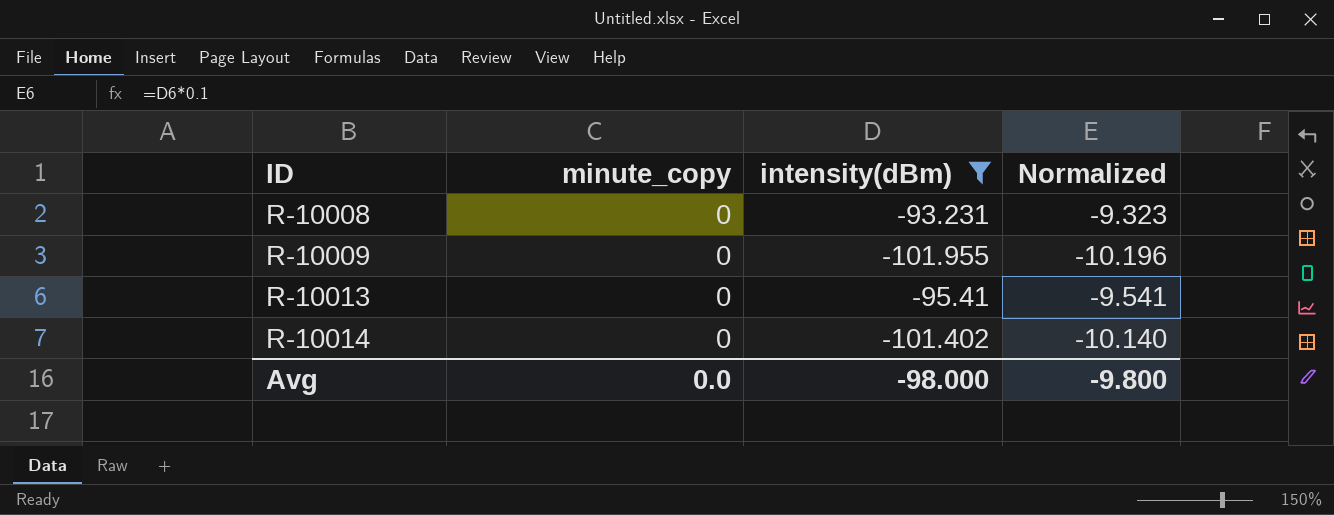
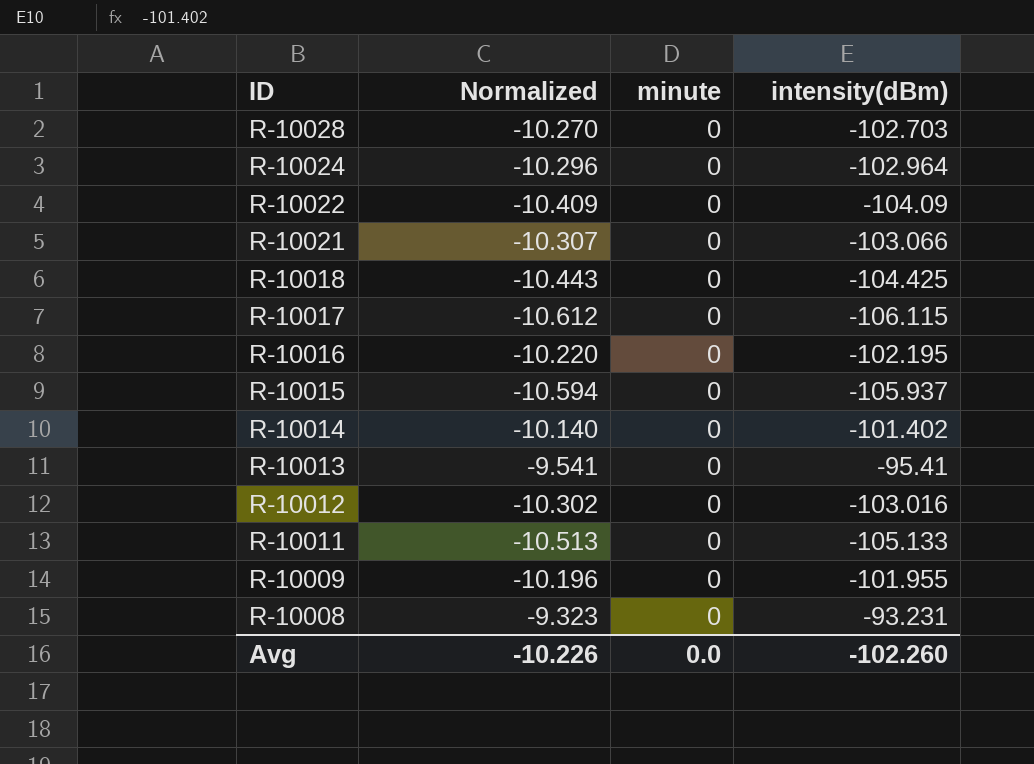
filter: intensity(dBm) >= -101.955 -> none
row order: ID ascending -> ID descending
column Normalized | position: 4 -> 2
column name: minute_copy -> minute
Avg | Normalized: -9.800 -> -10.226
Avg | intensity(dBm): -98.000 -> -102.260

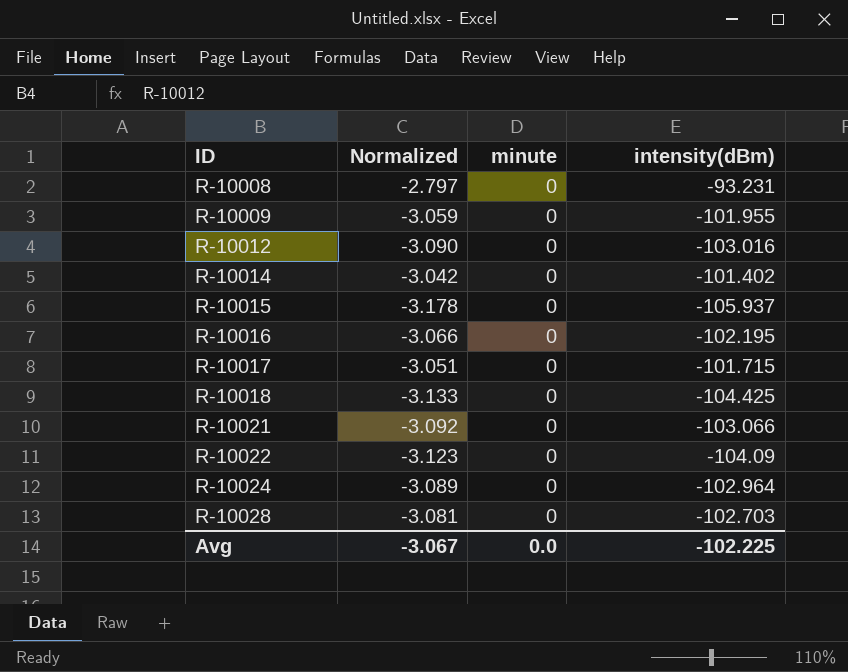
row order: ID descending -> ID ascending
column Normalized | formula: [intensity(dBm)] * 0.1 -> [intensity(dBm)] * 0.03
row R-10013: -9.541 | 0 | -95.41 -> none
row R-10011: -10.513 | 0 | -105.133 -> none
R-10017 | intensity(dBm): -106.115 -> -101.715
Avg | Normalized: -10.226 -> -3.067
Avg | intensity(dBm): -102.260 -> -102.225

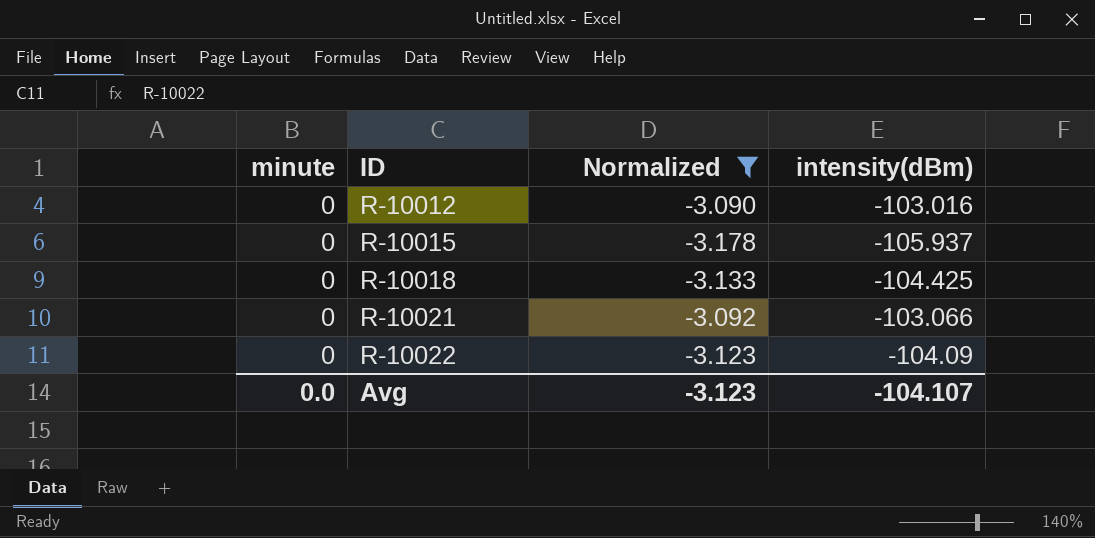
filter: none -> Normalized <= -3.090
column minute | position: 3 -> 1
Avg | Normalized: -3.067 -> -3.123
Avg | intensity(dBm): -102.225 -> -104.107

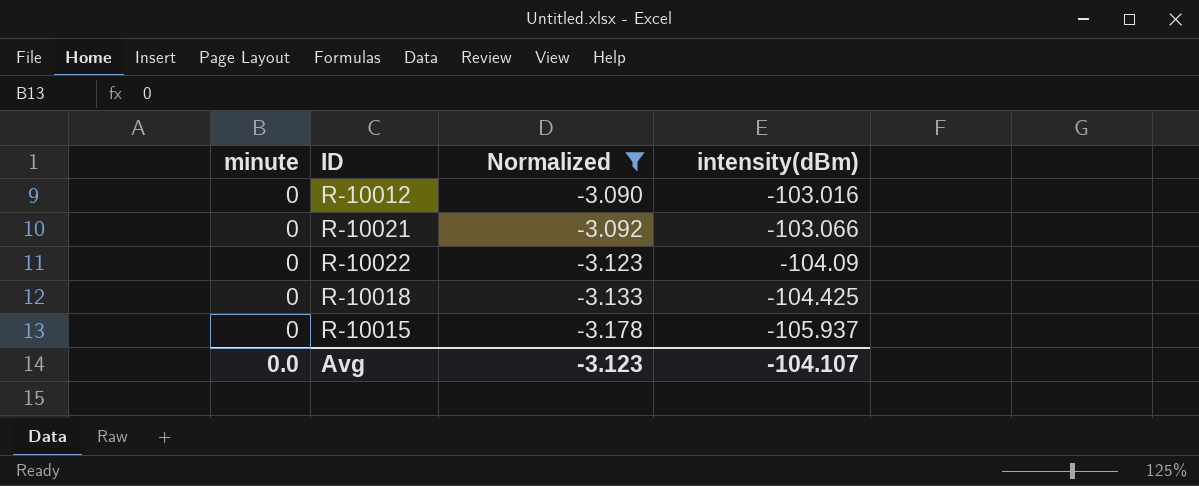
row order: ID ascending -> Normalized descending

